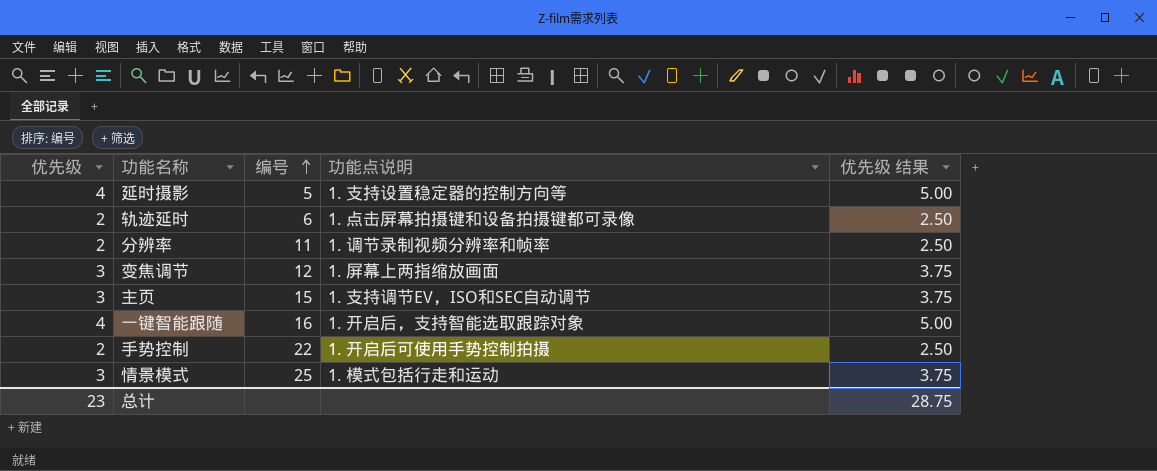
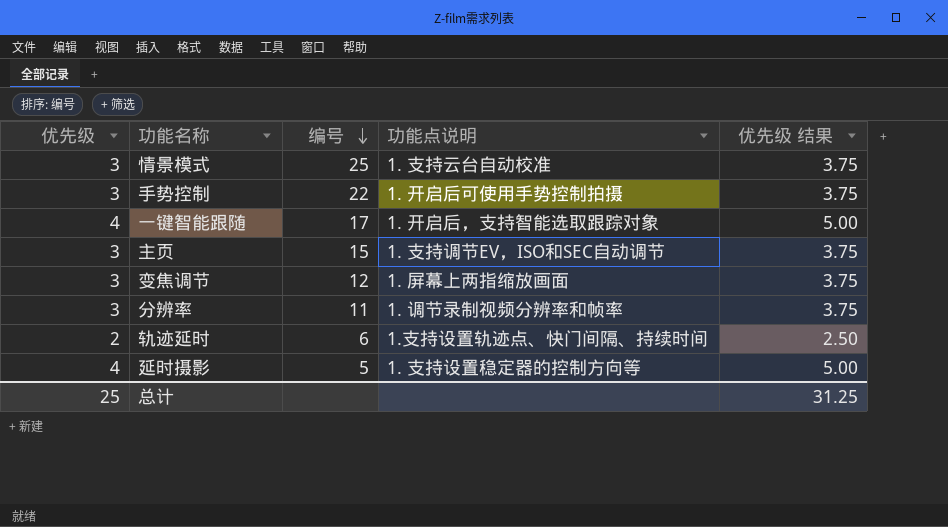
row order: 编号 ascending -> 编号 descending
情景模式 | 功能点说明: 1. 模式包括行走和运动 -> 1. 支持云台自动校准
手势控制 | 优先级: 2 -> 3
手势控制 | 优先级 结果: 2.50 -> 3.75
一键智能跟随 | 编号: 16 -> 17
分辨率 | 优先级: 2 -> 3
分辨率 | 优先级 结果: 2.50 -> 3.75
轨迹延时 | 功能点说明: 1. 点击屏幕拍摄键和设备拍摄键都可录像 -> 1.支持设置轨迹点、快门间隔、持续时间
总计 | 优先级: 23 -> 25
总计 | 优先级 结果: 28.75 -> 31.25

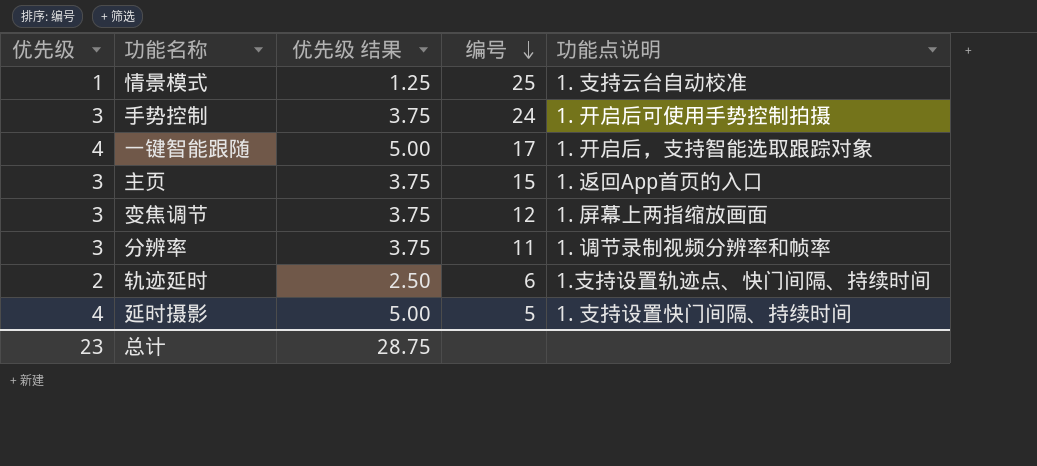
column 优先级 结果 | position: 5 -> 3
情景模式 | 优先级: 3 -> 1
情景模式 | 优先级 结果: 3.75 -> 1.25
手势控制 | 编号: 22 -> 24
主页 | 功能点说明: 1. 支持调节EV，ISO和SEC自动调节 -> 1. 返回App首页的入口
延时摄影 | 功能点说明: 1. 支持设置稳定器的控制方向等 -> 1. 支持设置快门间隔、持续时间
总计 | 优先级: 25 -> 23
总计 | 优先级 结果: 31.25 -> 28.75

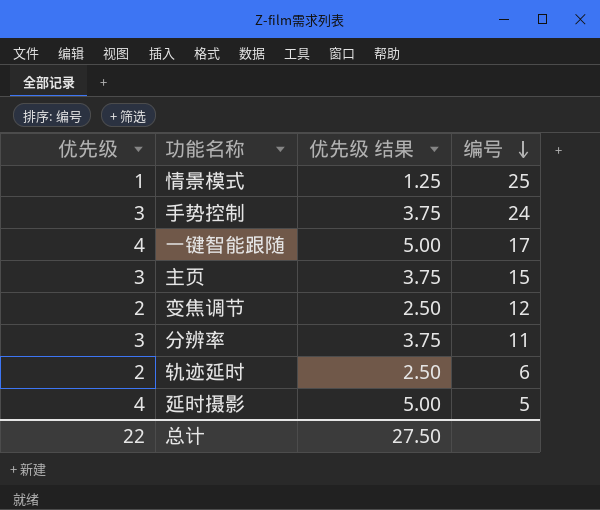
column 功能点说明 | position: 5 -> none
变焦调节 | 优先级: 3 -> 2
变焦调节 | 优先级 结果: 3.75 -> 2.50
总计 | 优先级: 23 -> 22
总计 | 优先级 结果: 28.75 -> 27.50

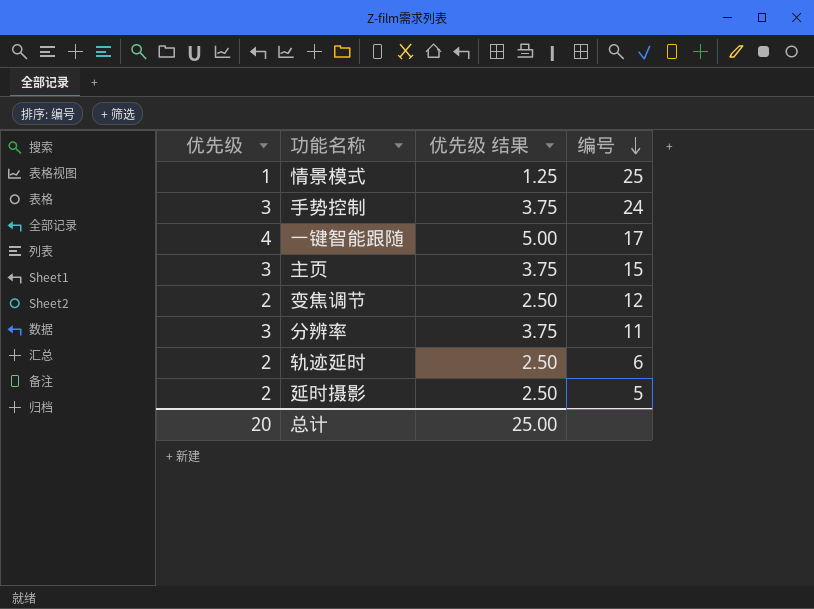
延时摄影 | 优先级: 4 -> 2
延时摄影 | 优先级 结果: 5.00 -> 2.50
总计 | 优先级: 22 -> 20
总计 | 优先级 结果: 27.50 -> 25.00

